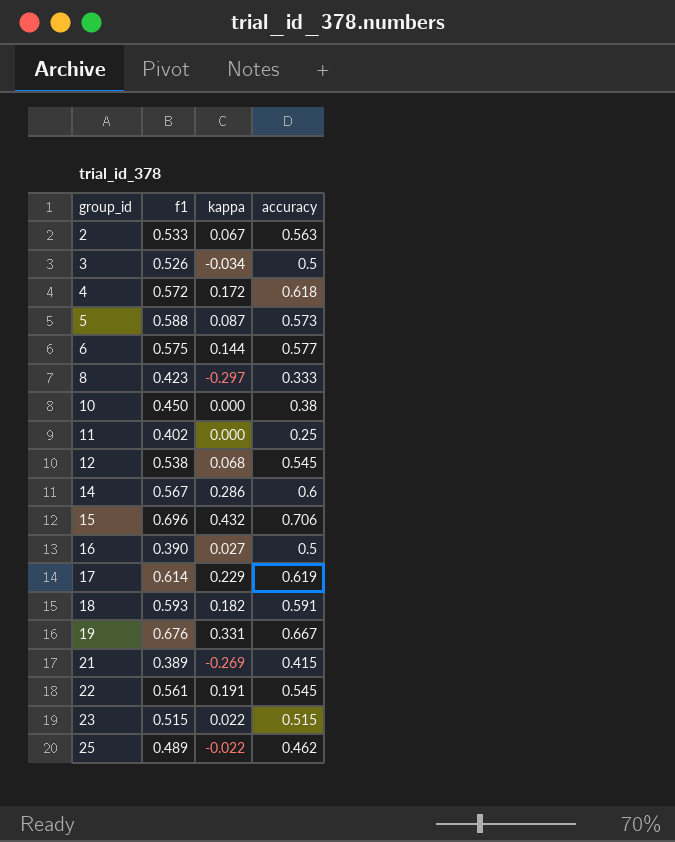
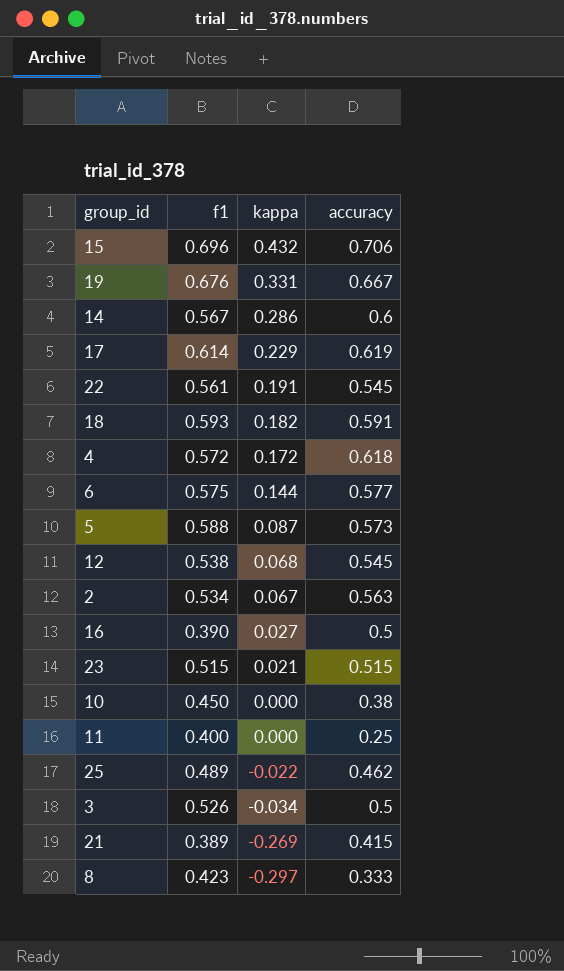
row order: group_id ascending -> kappa descending
2 | f1: 0.533 -> 0.534
23 | kappa: 0.022 -> 0.021
11 | f1: 0.402 -> 0.400

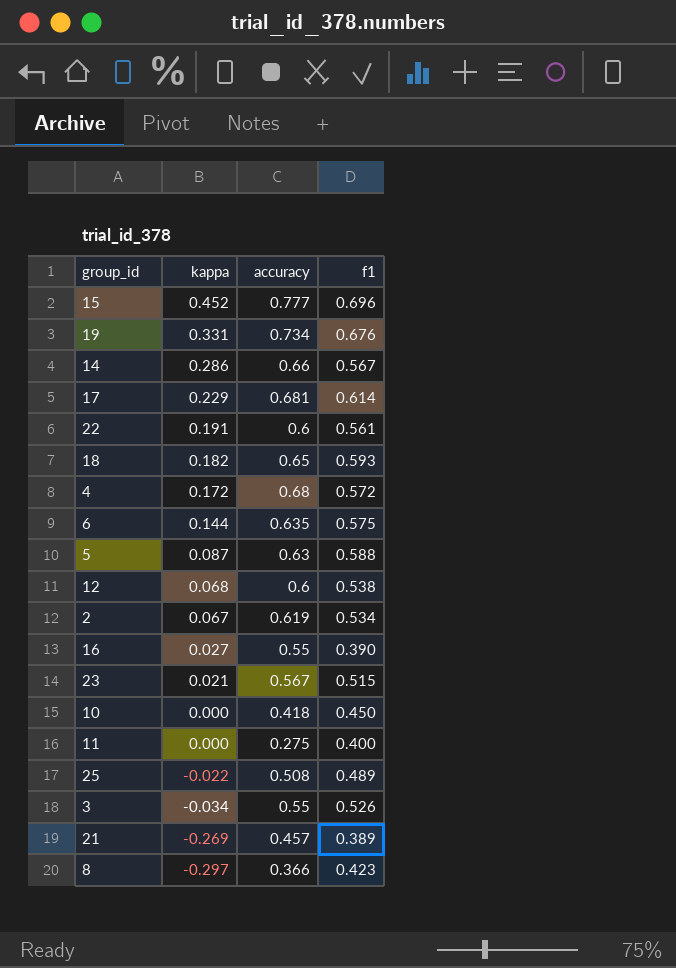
column f1 | position: 2 -> 4
15 | kappa: 0.432 -> 0.452
15 | accuracy: 0.706 -> 0.777
19 | accuracy: 0.667 -> 0.734
14 | accuracy: 0.6 -> 0.66
17 | accuracy: 0.619 -> 0.681
22 | accuracy: 0.545 -> 0.6
18 | accuracy: 0.591 -> 0.65
4 | accuracy: 0.618 -> 0.68
6 | accuracy: 0.577 -> 0.635
5 | accuracy: 0.573 -> 0.63
12 | accuracy: 0.545 -> 0.6
2 | accuracy: 0.563 -> 0.619
16 | accuracy: 0.5 -> 0.55
23 | accuracy: 0.515 -> 0.567
10 | accuracy: 0.38 -> 0.418
11 | accuracy: 0.25 -> 0.275
25 | accuracy: 0.462 -> 0.508
3 | accuracy: 0.5 -> 0.55
21 | accuracy: 0.415 -> 0.457
8 | accuracy: 0.333 -> 0.366

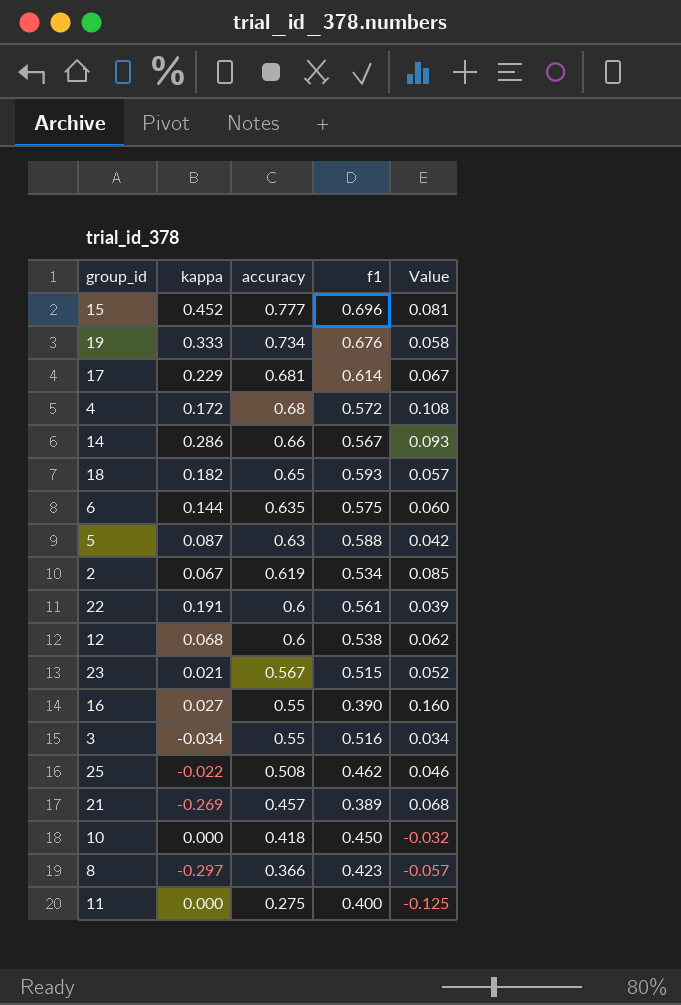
row order: kappa descending -> accuracy descending
column Value | formula: none -> [accuracy] - [f1]
19 | kappa: 0.331 -> 0.333
3 | f1: 0.526 -> 0.516
25 | f1: 0.489 -> 0.462

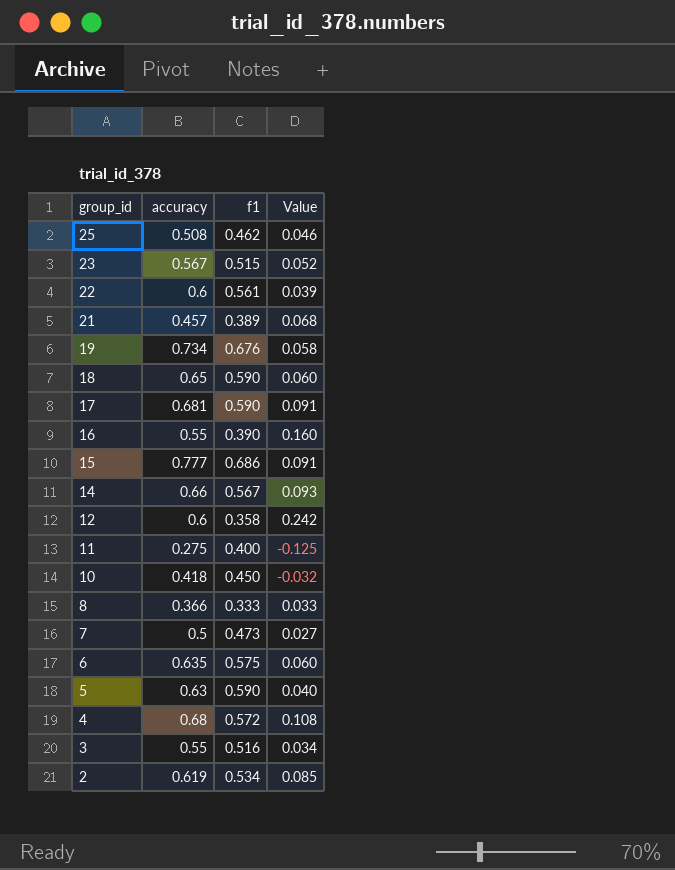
row order: accuracy descending -> group_id descending
column kappa | position: 2 -> none
18 | f1: 0.593 -> 0.590
18 | Value: 0.057 -> 0.060
17 | f1: 0.614 -> 0.590
17 | Value: 0.067 -> 0.091
15 | f1: 0.696 -> 0.686
15 | Value: 0.081 -> 0.091
12 | f1: 0.538 -> 0.358
12 | Value: 0.062 -> 0.242
8 | f1: 0.423 -> 0.333
8 | Value: -0.057 -> 0.033
row 7: none -> 0.5 | 0.473 | 0.027
5 | f1: 0.588 -> 0.590
5 | Value: 0.042 -> 0.040

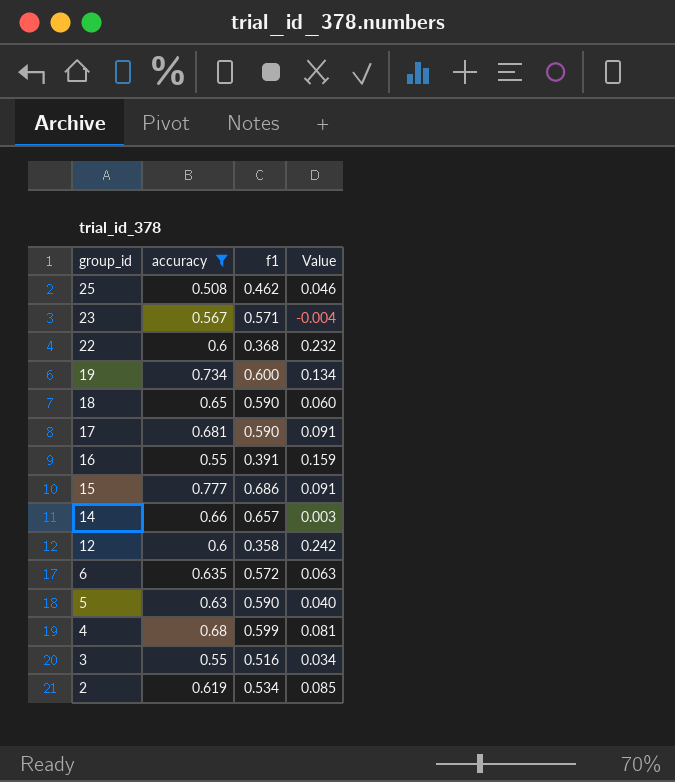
filter: none -> accuracy >= 0.508
23 | f1: 0.515 -> 0.571
23 | Value: 0.052 -> -0.004
22 | f1: 0.561 -> 0.368
22 | Value: 0.039 -> 0.232
19 | f1: 0.676 -> 0.600
19 | Value: 0.058 -> 0.134
16 | f1: 0.390 -> 0.391
16 | Value: 0.160 -> 0.159
14 | f1: 0.567 -> 0.657
14 | Value: 0.093 -> 0.003
6 | f1: 0.575 -> 0.572
6 | Value: 0.060 -> 0.063
4 | f1: 0.572 -> 0.599
4 | Value: 0.108 -> 0.081

